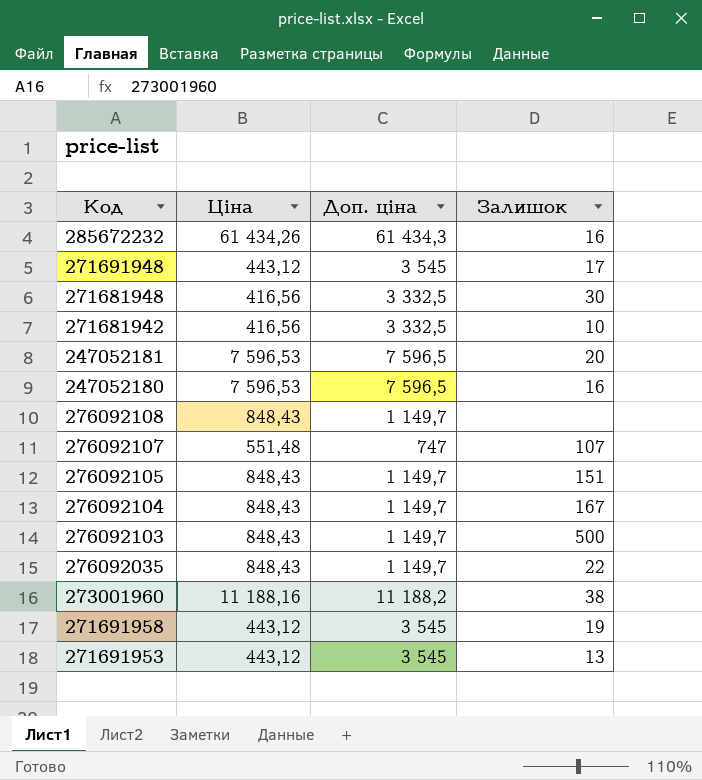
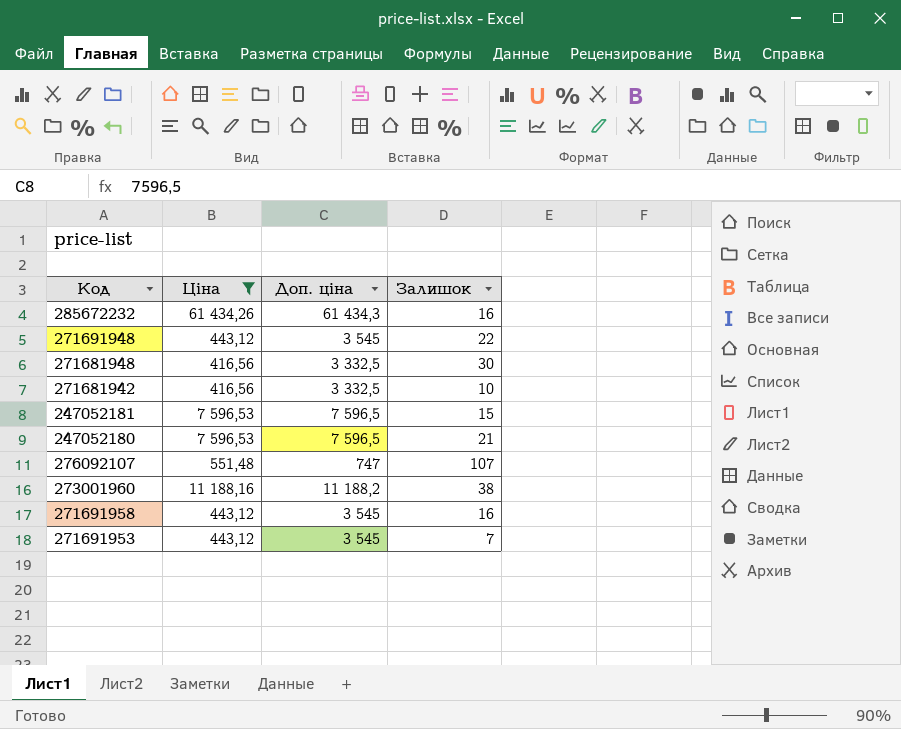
filter: none -> Ціна != 848,43
271691948 | Залишок: 17 -> 22
247052181 | Залишок: 20 -> 15
247052180 | Залишок: 16 -> 21
271691958 | Залишок: 19 -> 16
271691953 | Залишок: 13 -> 7

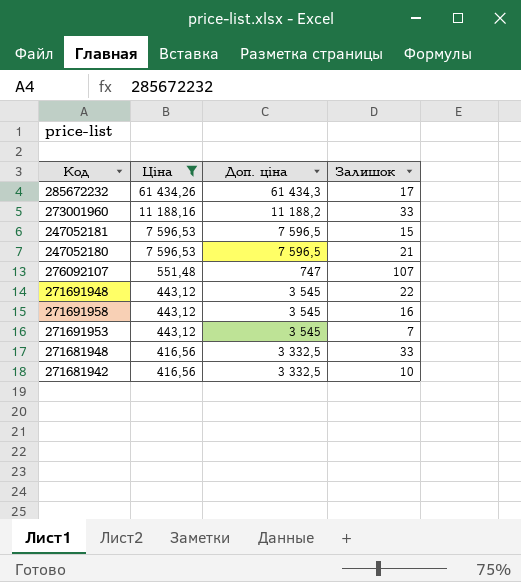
row order: none -> Ціна descending
285672232 | Залишок: 16 -> 17
273001960 | Залишок: 38 -> 33
271681948 | Залишок: 30 -> 33

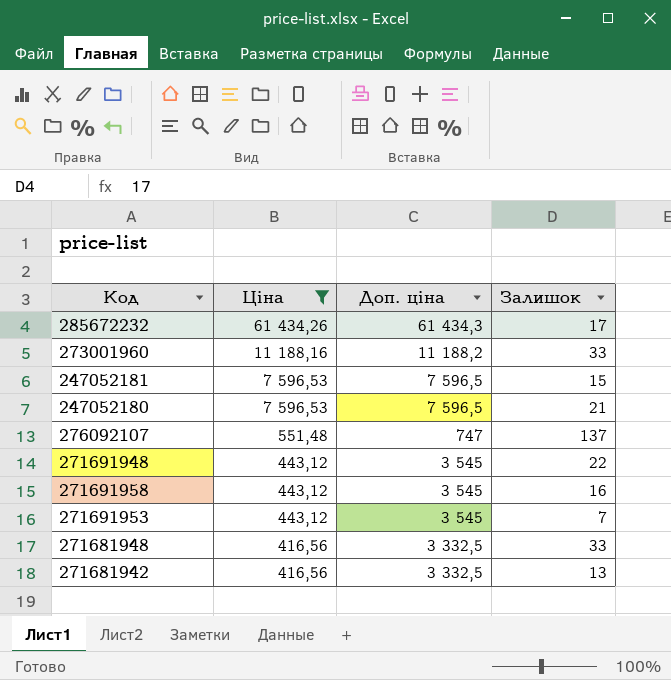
276092107 | Залишок: 107 -> 137
271681942 | Залишок: 10 -> 13

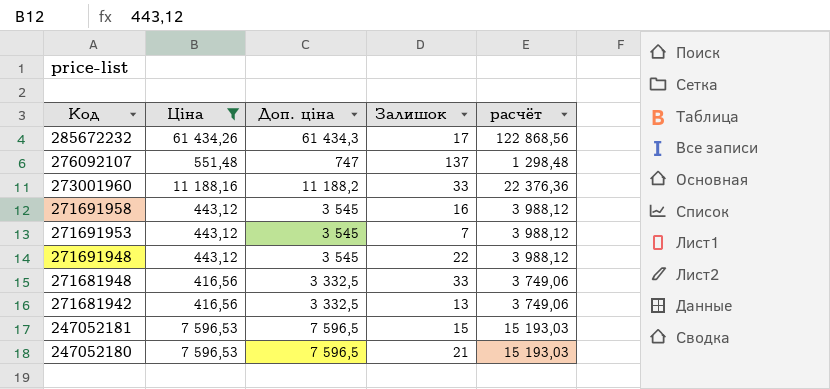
row order: Ціна descending -> Код descending
column расчёт | formula: none -> [Ціна] + [Доп. ціна]

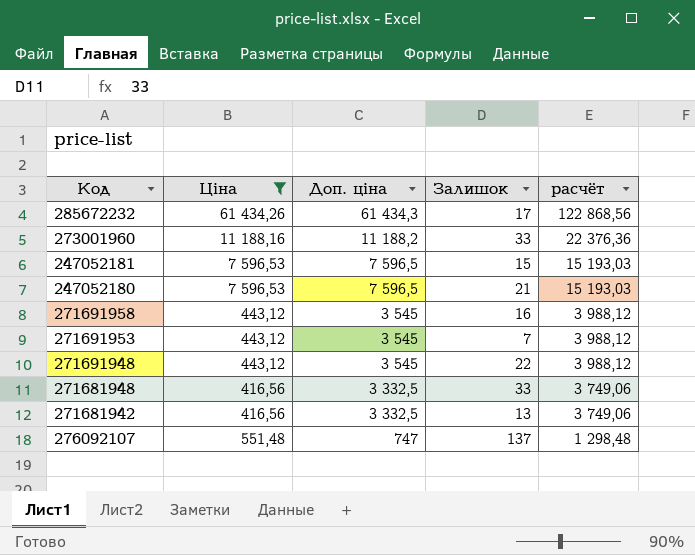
row order: Код descending -> Доп. ціна descending

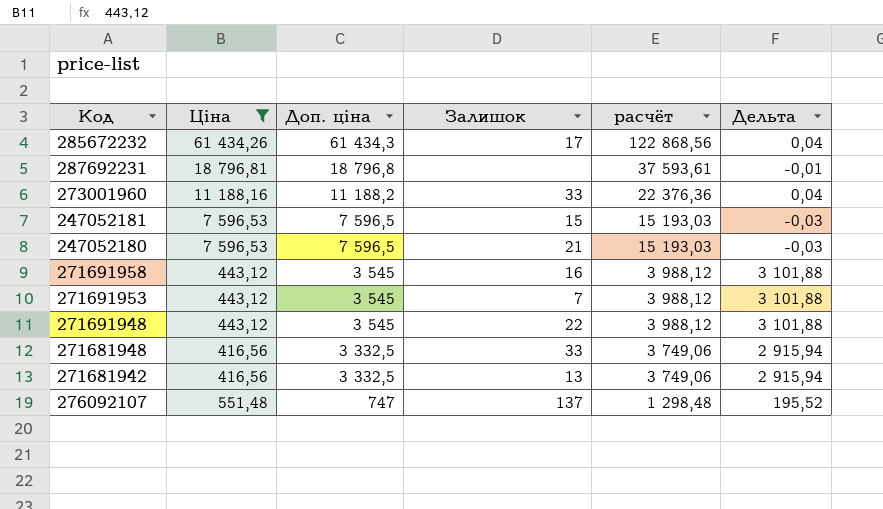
column Дельта | formula: none -> [Доп. ціна] - [Ціна]
row 287692231: none -> 18 796,81 | 18 796,8 | none | 37 593,61 | -0,01

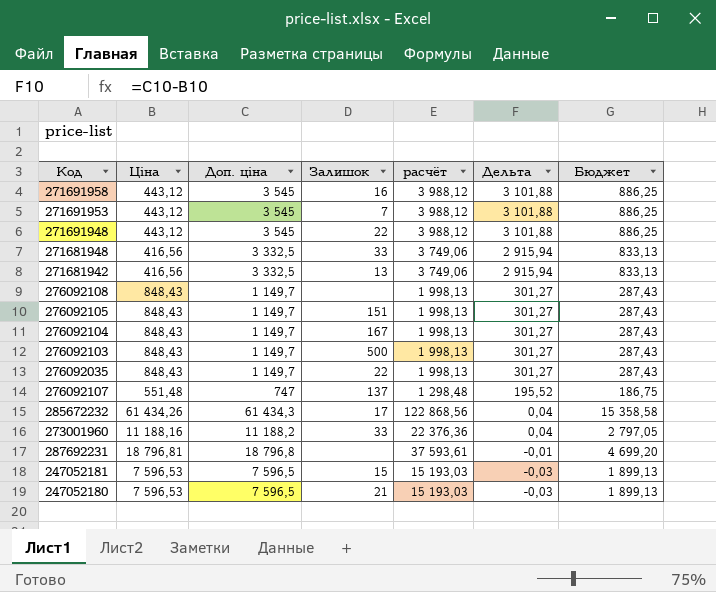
filter: Ціна != 848,43 -> none
row order: Доп. ціна descending -> Дельта descending
column Бюджет | formula: none -> [Доп. ціна] * 0,25

